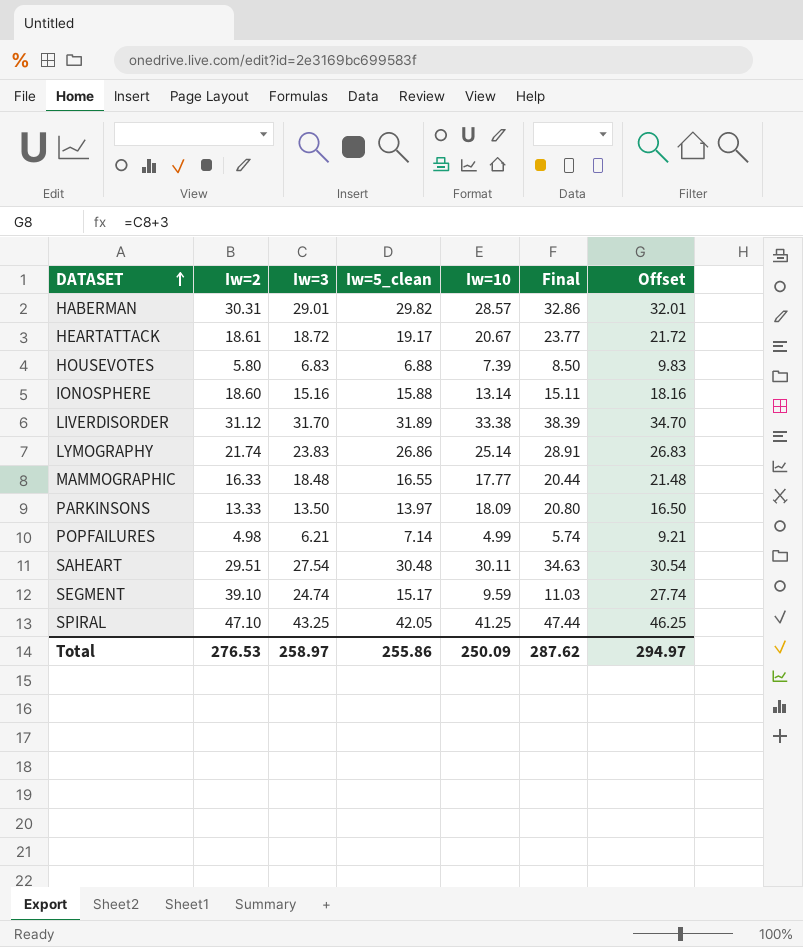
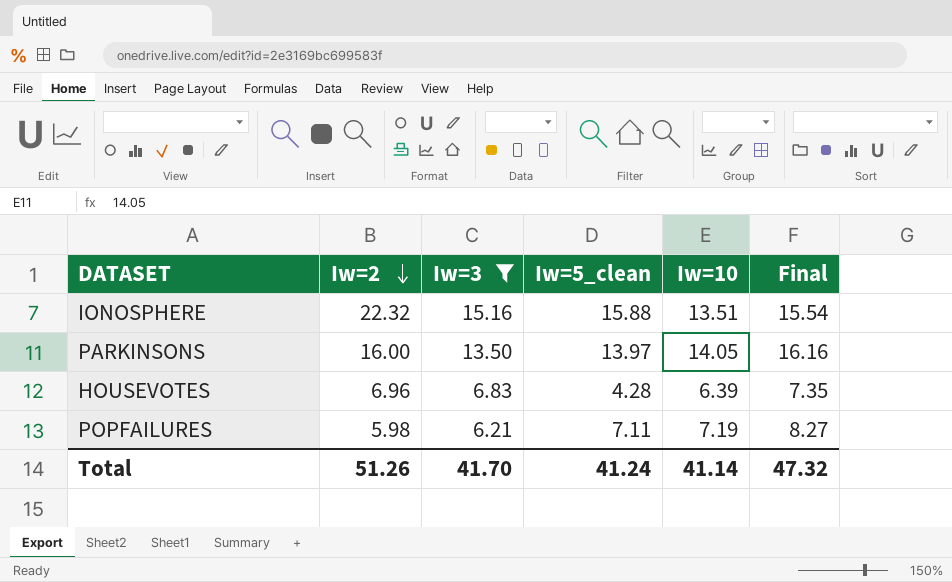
filter: none -> Iw=3 <= 15.16
row order: DATASET ascending -> Iw=2 descending
column Offset | formula: [Iw=3] + 3 -> none
IONOSPHERE | Iw=2: 18.60 -> 22.32
IONOSPHERE | Iw=10: 13.14 -> 13.51
IONOSPHERE | Final: 15.11 -> 15.54
PARKINSONS | Iw=2: 13.33 -> 16.00
PARKINSONS | Iw=10: 18.09 -> 14.05
PARKINSONS | Final: 20.80 -> 16.16
HOUSEVOTES | Iw=2: 5.80 -> 6.96
HOUSEVOTES | Iw=5_clean: 6.88 -> 4.28
HOUSEVOTES | Iw=10: 7.39 -> 6.39
HOUSEVOTES | Final: 8.50 -> 7.35
POPFAILURES | Iw=2: 4.98 -> 5.98
POPFAILURES | Iw=5_clean: 7.14 -> 7.11
POPFAILURES | Iw=10: 4.99 -> 7.19
POPFAILURES | Final: 5.74 -> 8.27
Total | Iw=2: 276.53 -> 51.26
Total | Iw=3: 258.97 -> 41.70
Total | Iw=5_clean: 255.86 -> 41.24
Total | Iw=10: 250.09 -> 41.14
Total | Final: 287.62 -> 47.32

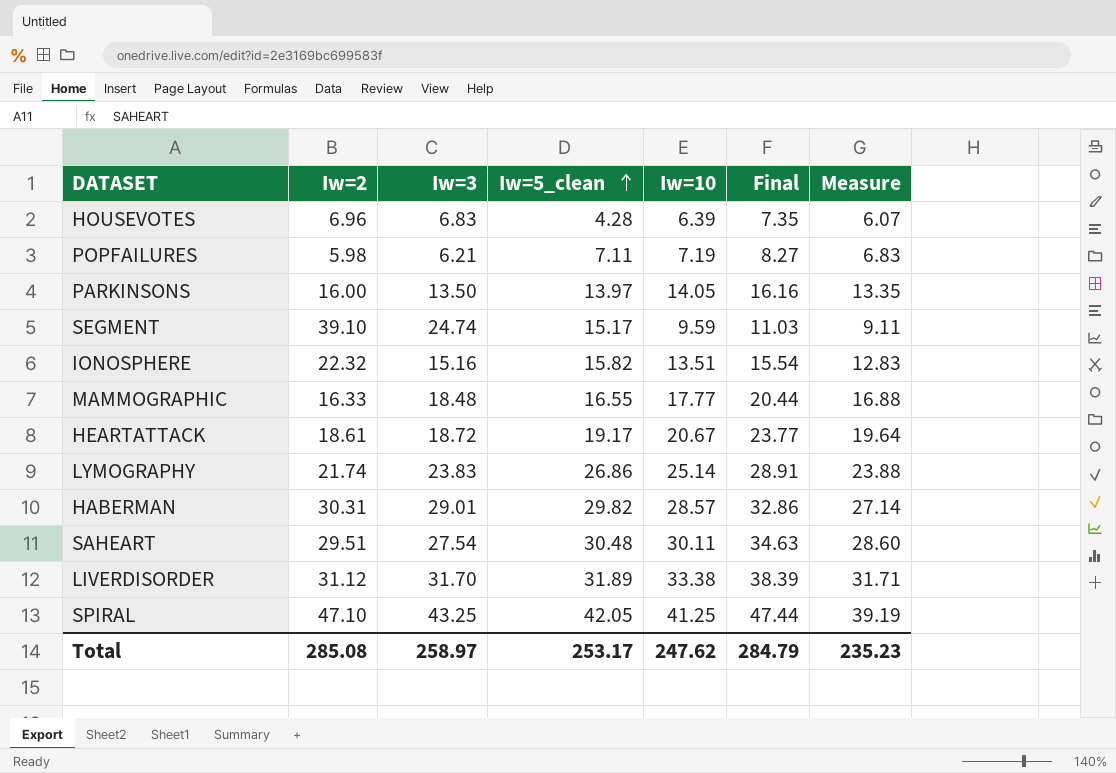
filter: Iw=3 <= 15.16 -> none
row order: Iw=2 descending -> Iw=5_clean ascending
column Measure | formula: none -> [Iw=10] * 0.95
IONOSPHERE | Iw=5_clean: 15.88 -> 15.82
Total | Iw=2: 51.26 -> 285.08
Total | Iw=3: 41.70 -> 258.97
Total | Iw=5_clean: 41.24 -> 253.17
Total | Iw=10: 41.14 -> 247.62
Total | Final: 47.32 -> 284.79

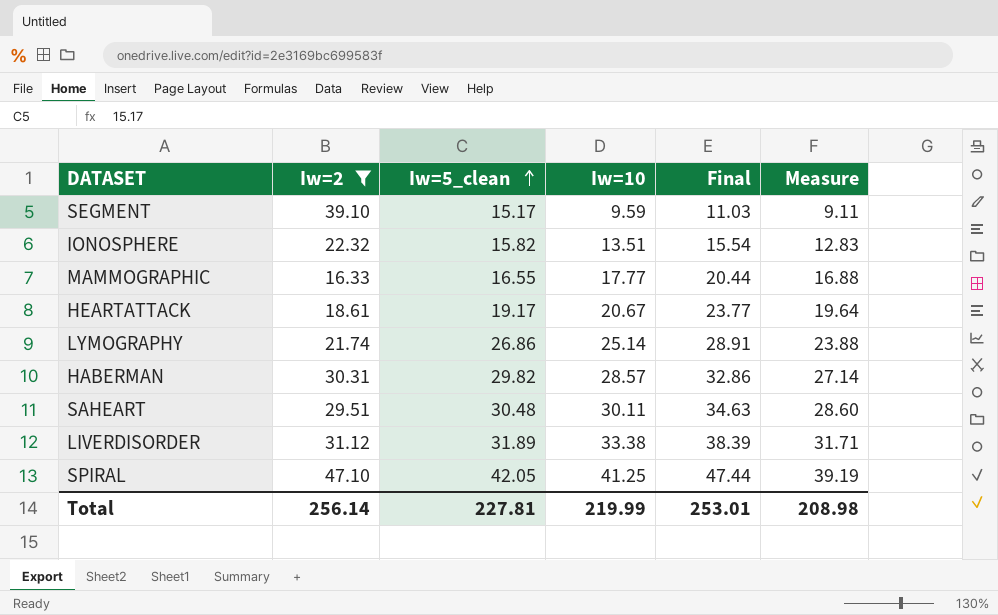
filter: none -> Iw=2 >= 16.33
column Iw=3 | position: 3 -> none
Total | Iw=2: 285.08 -> 256.14
Total | Iw=5_clean: 253.17 -> 227.81
Total | Iw=10: 247.62 -> 219.99
Total | Final: 284.79 -> 253.01
Total | Measure: 235.23 -> 208.98

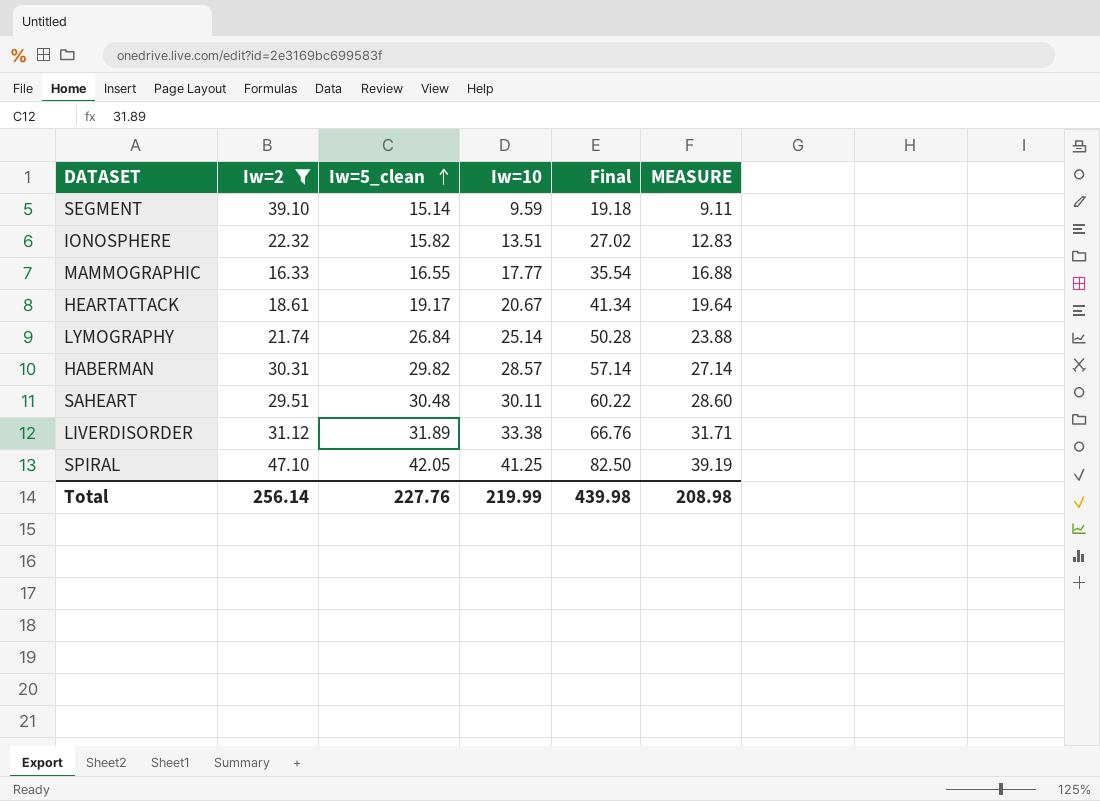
column Final | formula: [Iw=10] * 1.15 -> [Iw=10] * 2
column name: Measure -> MEASURE
SEGMENT | Iw=5_clean: 15.17 -> 15.14
LYMOGRAPHY | Iw=5_clean: 26.86 -> 26.84
Total | Iw=5_clean: 227.81 -> 227.76
Total | Final: 253.01 -> 439.98

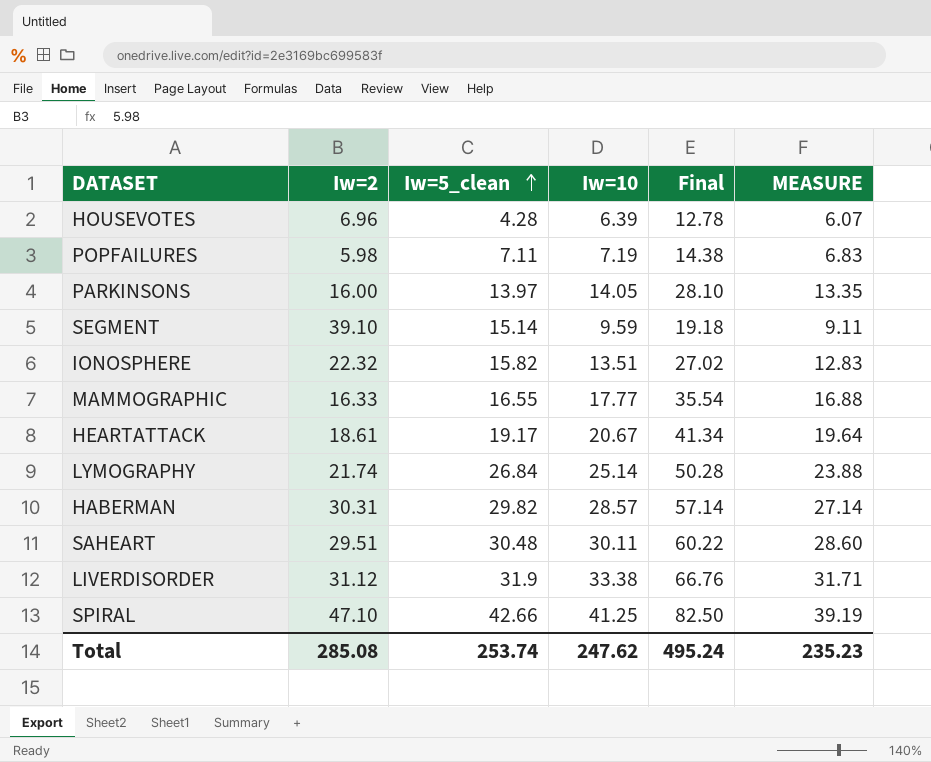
filter: Iw=2 >= 16.33 -> none
LIVERDISORDER | Iw=5_clean: 31.89 -> 31.9
SPIRAL | Iw=5_clean: 42.05 -> 42.66
Total | Iw=2: 256.14 -> 285.08
Total | Iw=5_clean: 227.76 -> 253.74
Total | Iw=10: 219.99 -> 247.62
Total | Final: 439.98 -> 495.24
Total | MEASURE: 208.98 -> 235.23

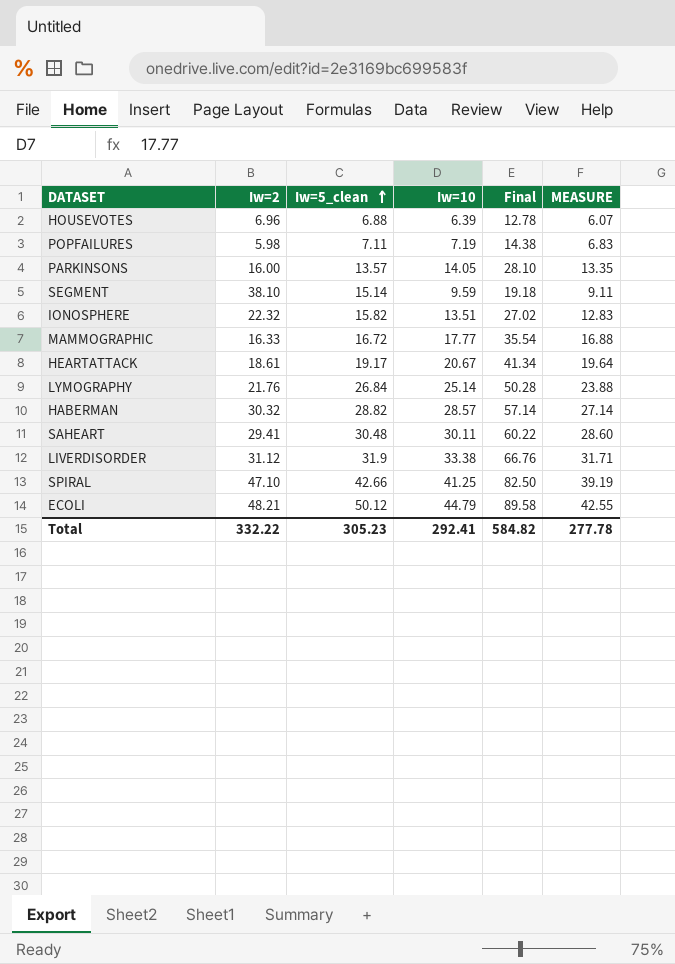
HOUSEVOTES | Iw=5_clean: 4.28 -> 6.88
PARKINSONS | Iw=5_clean: 13.97 -> 13.57
SEGMENT | Iw=2: 39.10 -> 38.10
MAMMOGRAPHIC | Iw=5_clean: 16.55 -> 16.72
LYMOGRAPHY | Iw=2: 21.74 -> 21.76
HABERMAN | Iw=2: 30.31 -> 30.32
HABERMAN | Iw=5_clean: 29.82 -> 28.82
SAHEART | Iw=2: 29.51 -> 29.41
row ECOLI: none -> 48.21 | 50.12 | 44.79 | 89.58 | 42.55
Total | Iw=2: 285.08 -> 332.22
Total | Iw=5_clean: 253.74 -> 305.23
Total | Iw=10: 247.62 -> 292.41
Total | Final: 495.24 -> 584.82
Total | MEASURE: 235.23 -> 277.78

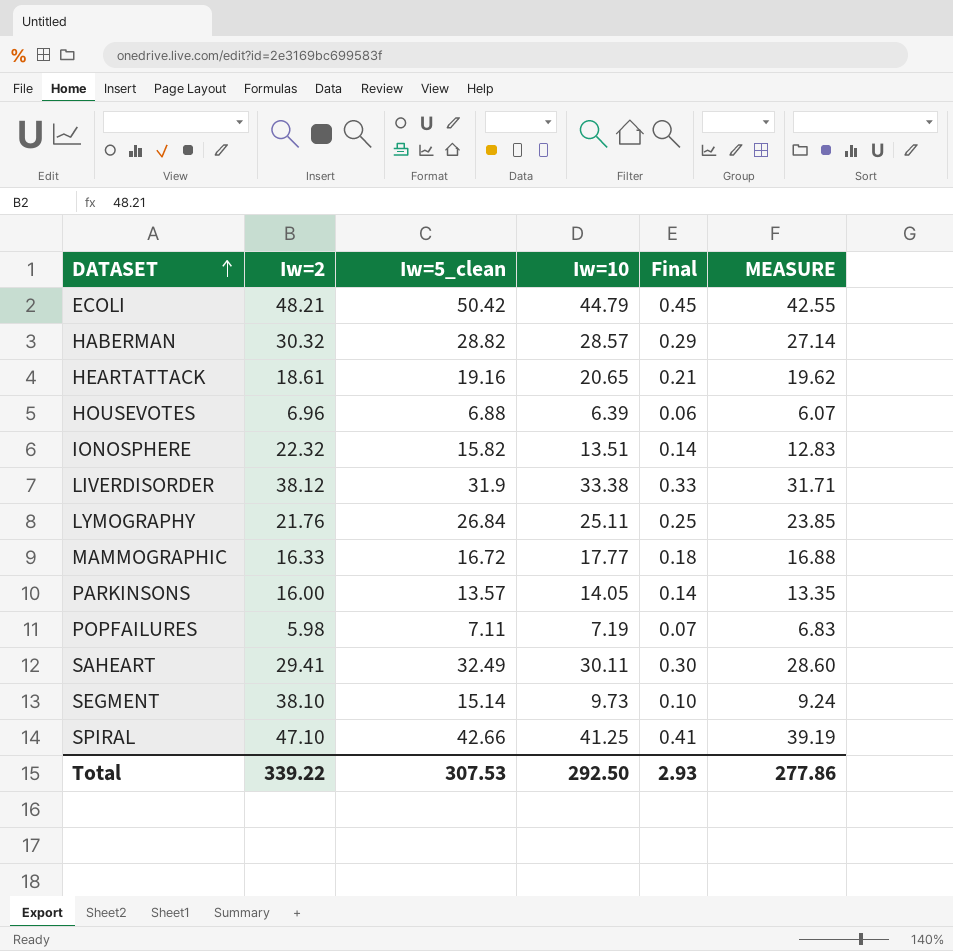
row order: Iw=5_clean ascending -> DATASET ascending
column Final | formula: [Iw=10] * 2 -> [Iw=10] * 0.01
ECOLI | Iw=5_clean: 50.12 -> 50.42
HEARTATTACK | Iw=5_clean: 19.17 -> 19.16
HEARTATTACK | Iw=10: 20.67 -> 20.65
HEARTATTACK | MEASURE: 19.64 -> 19.62
LIVERDISORDER | Iw=2: 31.12 -> 38.12
LYMOGRAPHY | Iw=10: 25.14 -> 25.11
LYMOGRAPHY | MEASURE: 23.88 -> 23.85
SAHEART | Iw=5_clean: 30.48 -> 32.49
SEGMENT | Iw=10: 9.59 -> 9.73
SEGMENT | MEASURE: 9.11 -> 9.24
Total | Iw=2: 332.22 -> 339.22
Total | Iw=5_clean: 305.23 -> 307.53
Total | Iw=10: 292.41 -> 292.50
Total | Final: 584.82 -> 2.93
Total | MEASURE: 277.78 -> 277.86

